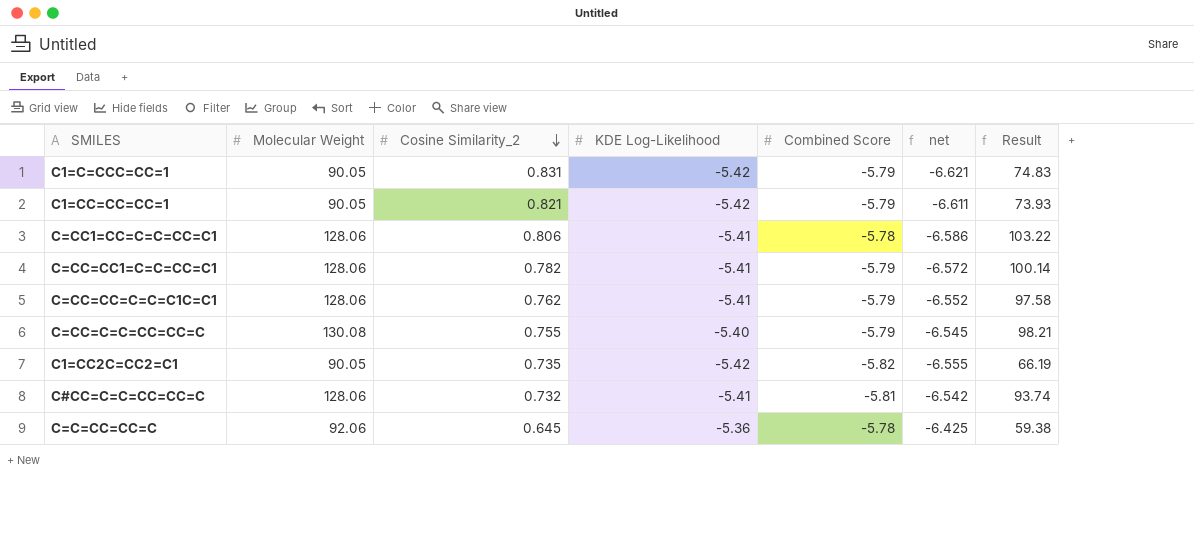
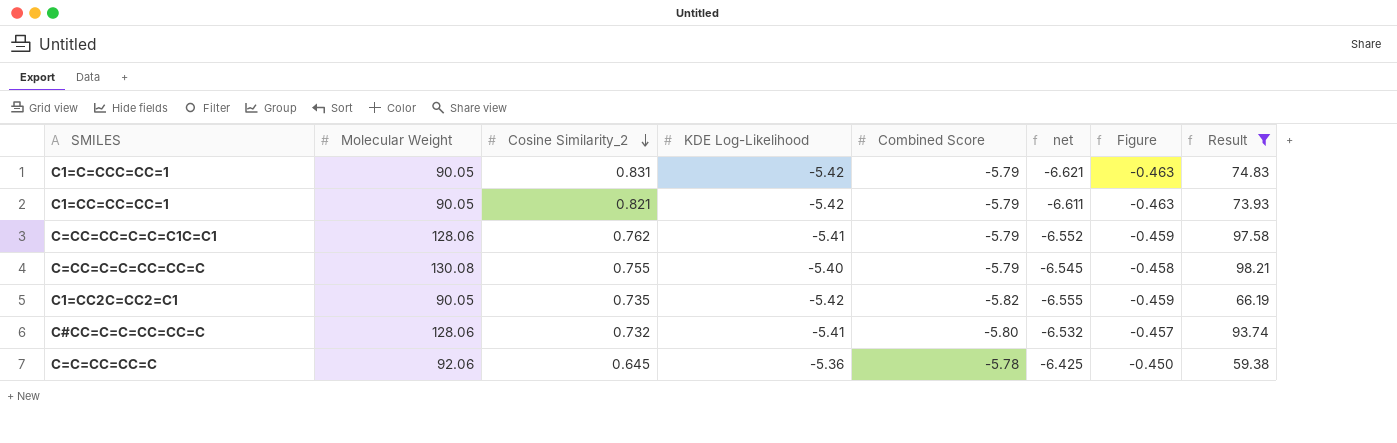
filter: none -> Result <= 98.21
column Figure | formula: none -> [net] * 0.07
C#CC=C=C=CC=CC=C | Combined Score: -5.81 -> -5.80
C#CC=C=C=CC=CC=C | net: -6.542 -> -6.532

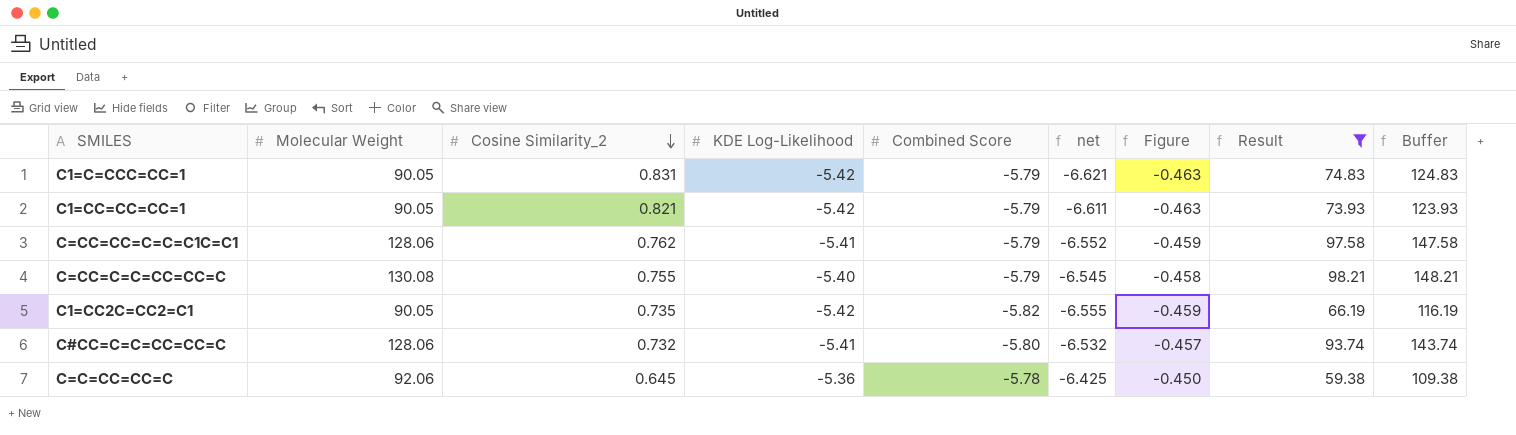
column Buffer | formula: none -> [Result] + 50

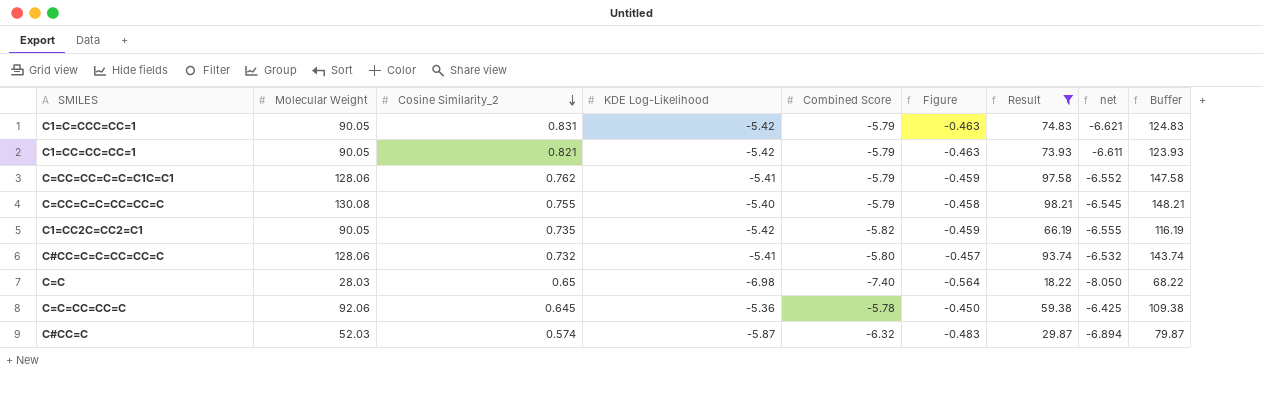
column net | position: 6 -> 8
row C=C: none -> 28.03 | 0.65 | -6.98 | -7.40 | -0.564 | 18.22 | -8.050 | 68.22
row C#CC=C: none -> 52.03 | 0.574 | -5.87 | -6.32 | -0.483 | 29.87 | -6.894 | 79.87

